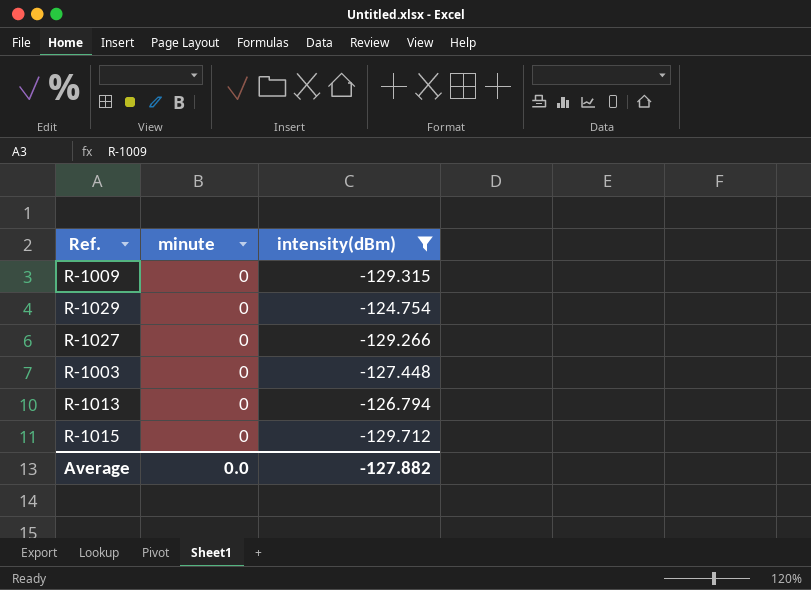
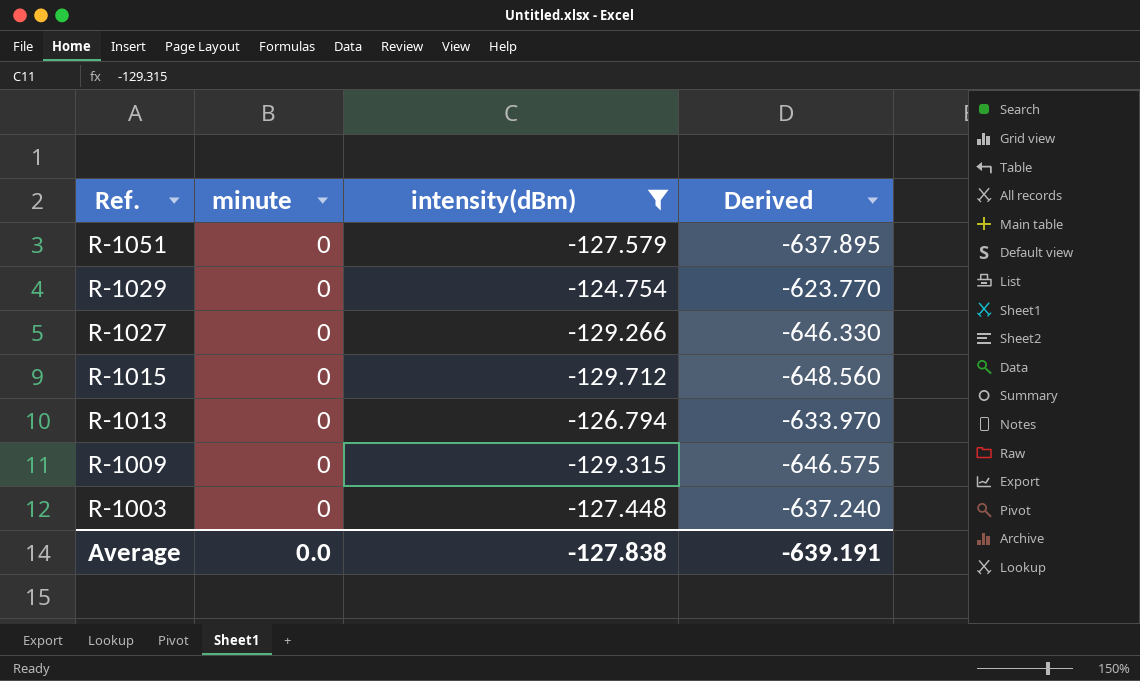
row order: none -> Ref. descending
column Derived | formula: none -> [intensity(dBm)] * 5
row R-1051: none -> 0 | -127.579 | -637.895
Average | intensity(dBm): -127.882 -> -127.838

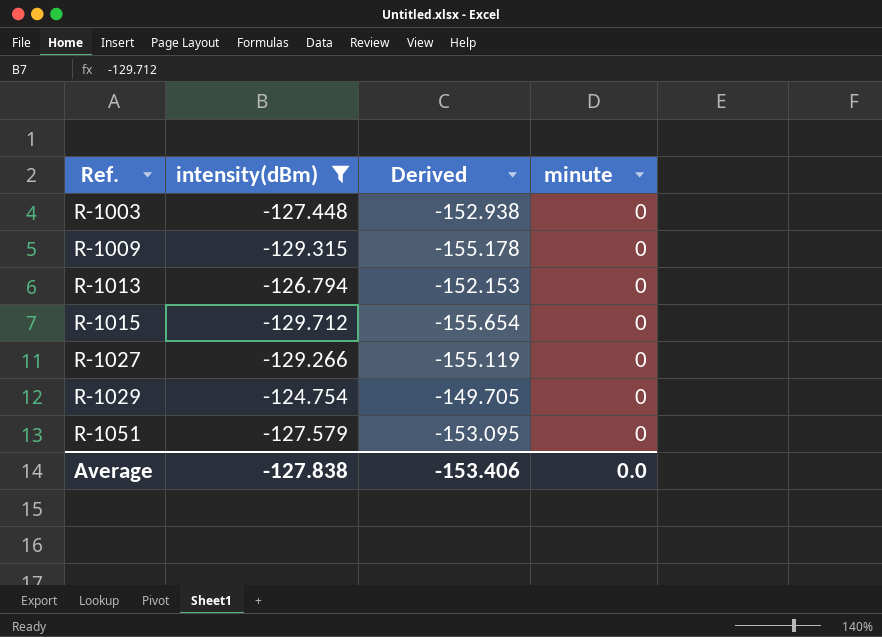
row order: Ref. descending -> Ref. ascending
column Derived | formula: [intensity(dBm)] * 5 -> [intensity(dBm)] * 1.2
column minute | position: 2 -> 4
Average | Derived: -639.191 -> -153.406

